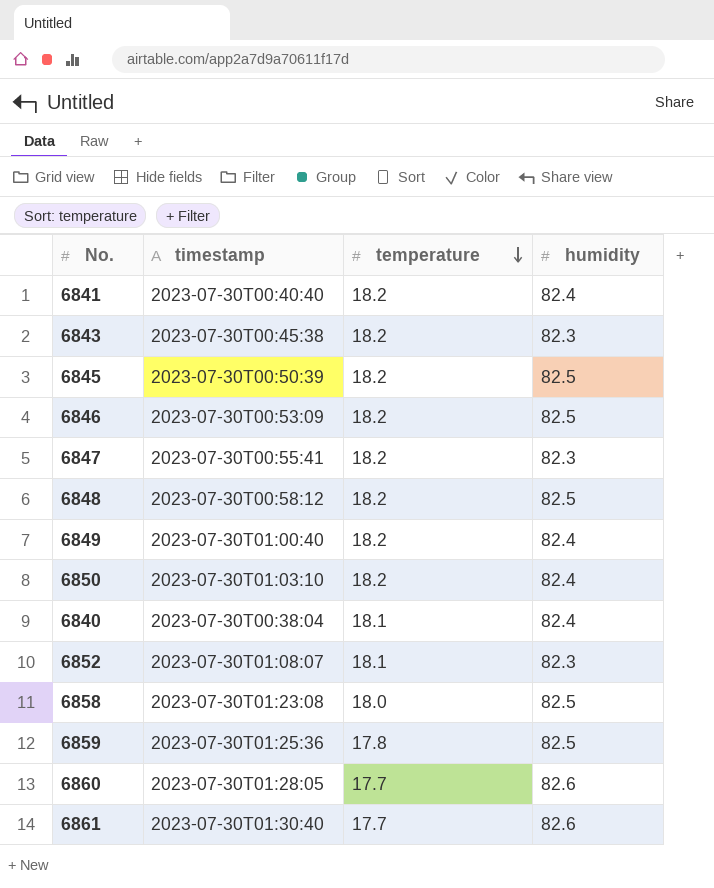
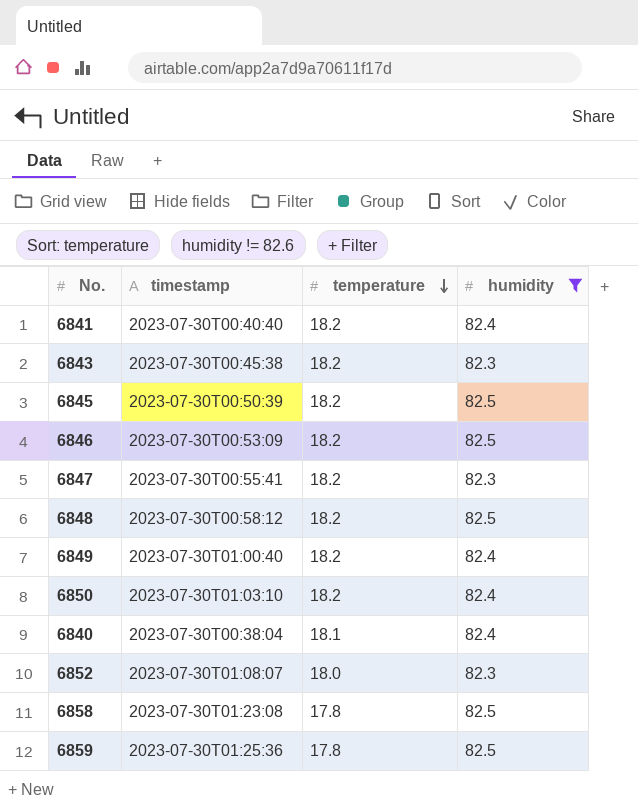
filter: none -> humidity != 82.6
6852 | temperature: 18.1 -> 18.0
6858 | temperature: 18.0 -> 17.8

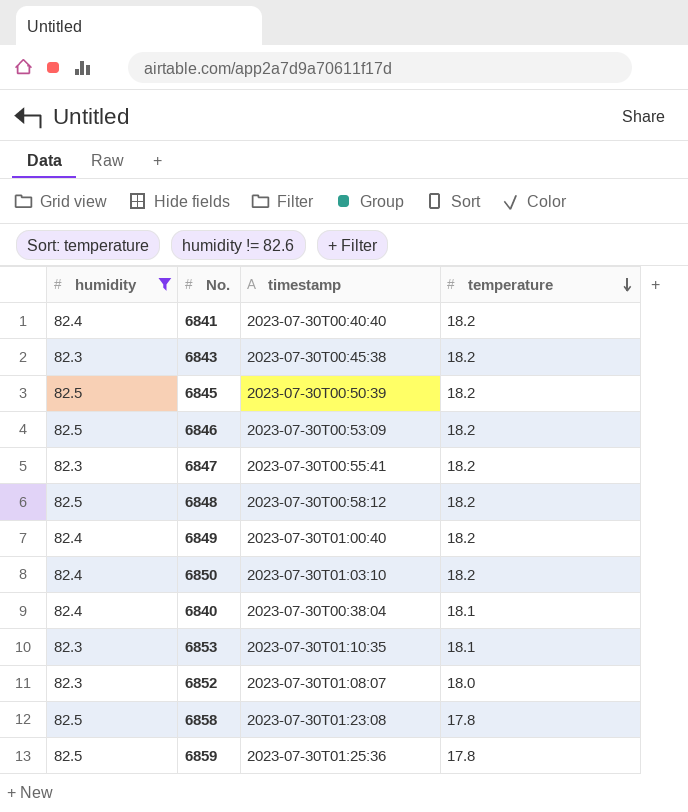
column humidity | position: 4 -> 1
row 6853: none -> 82.3 | 2023-07-30T01:10:35 | 18.1

